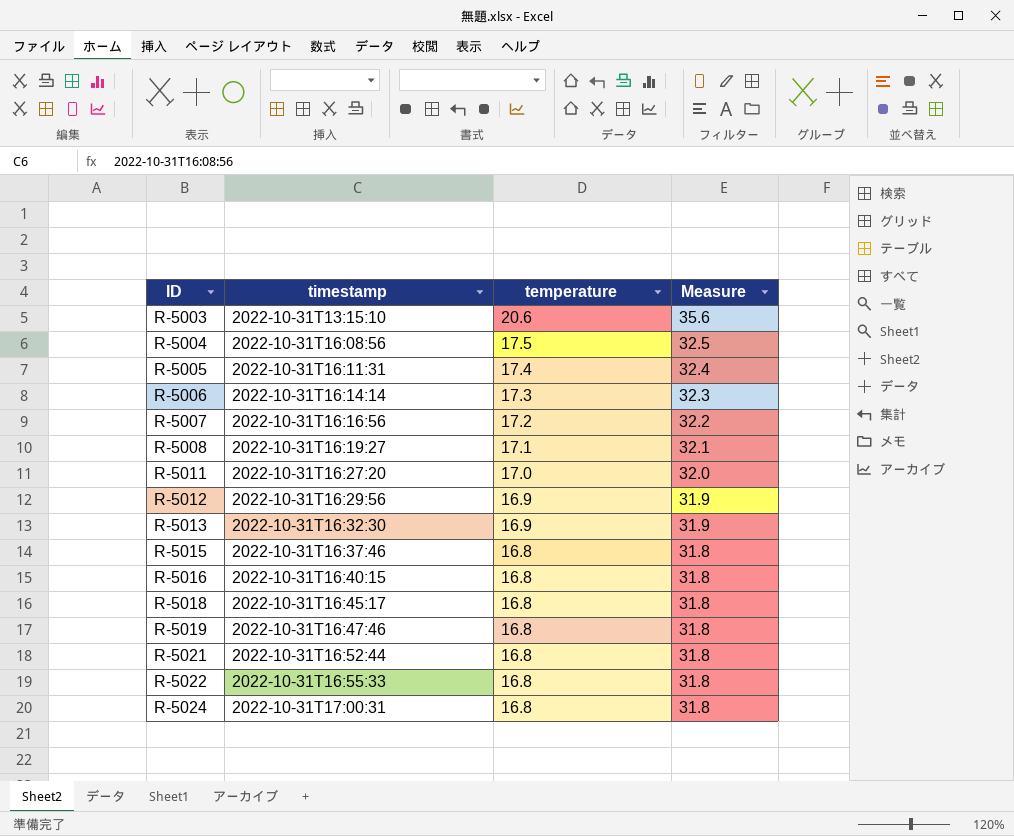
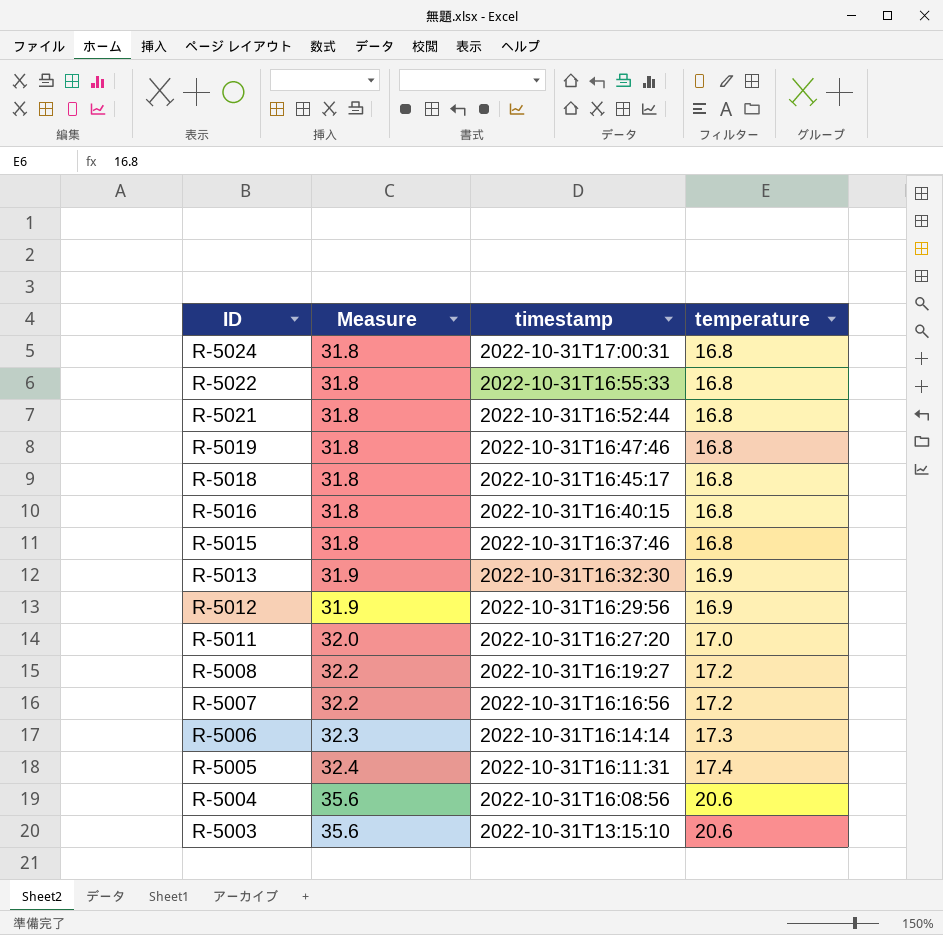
row order: ID ascending -> ID descending
column Measure | position: 4 -> 2
R-5008 | Measure: 32.1 -> 32.2
R-5008 | temperature: 17.1 -> 17.2
R-5004 | Measure: 32.5 -> 35.6
R-5004 | temperature: 17.5 -> 20.6

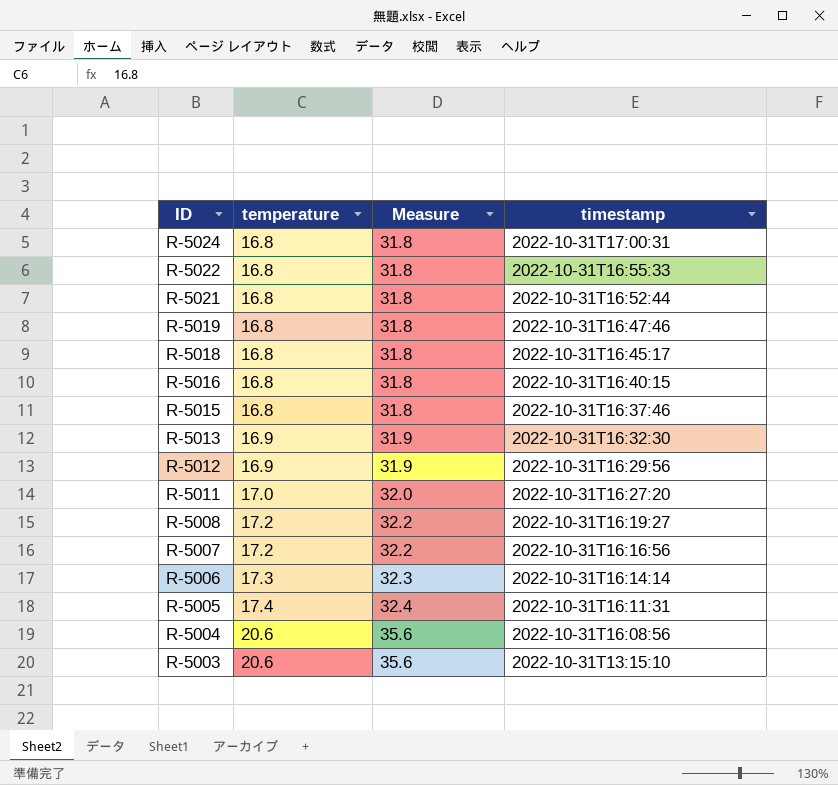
column temperature | position: 4 -> 2

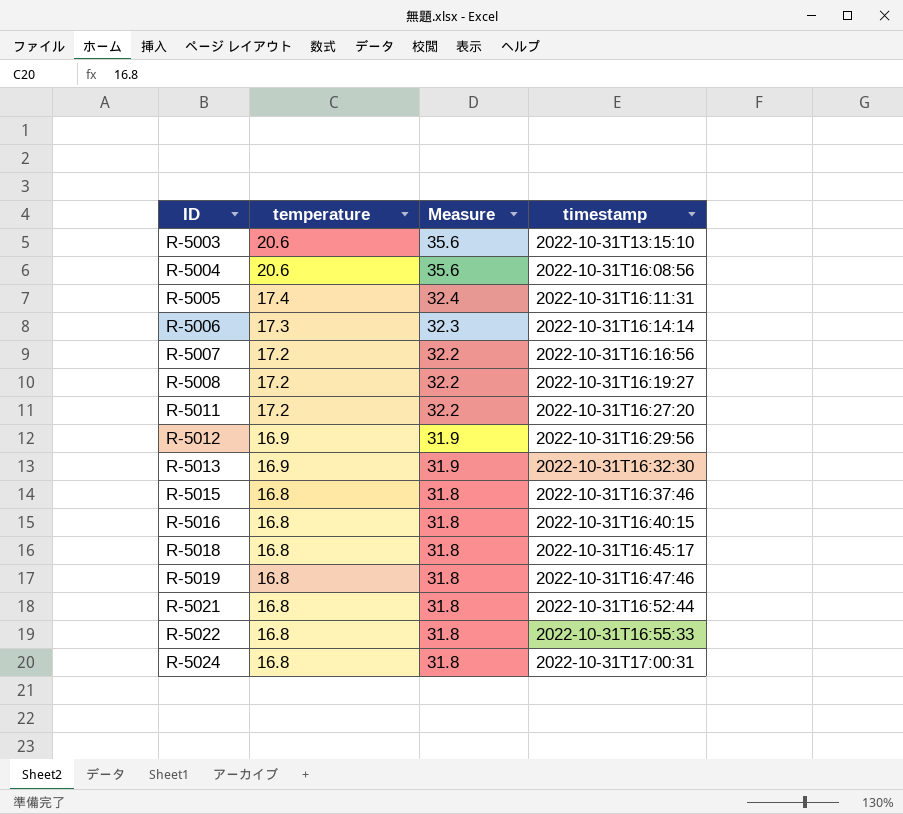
row order: ID descending -> ID ascending
R-5011 | temperature: 17.0 -> 17.2
R-5011 | Measure: 32.0 -> 32.2

